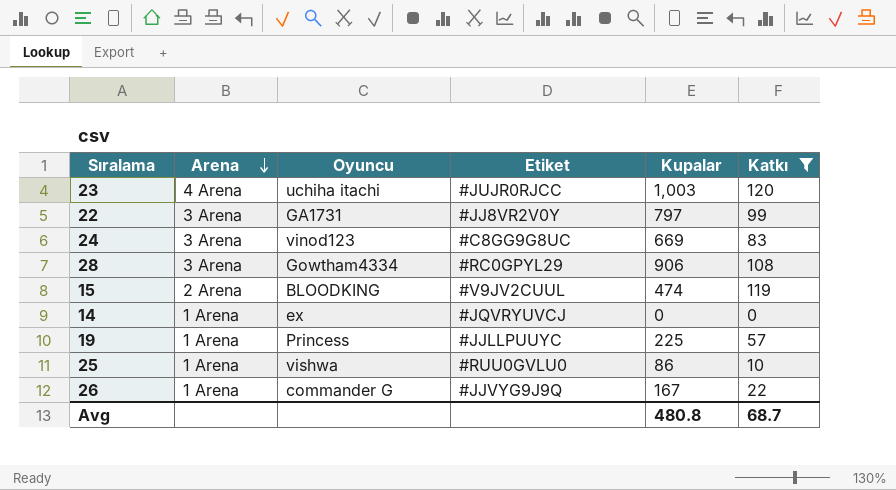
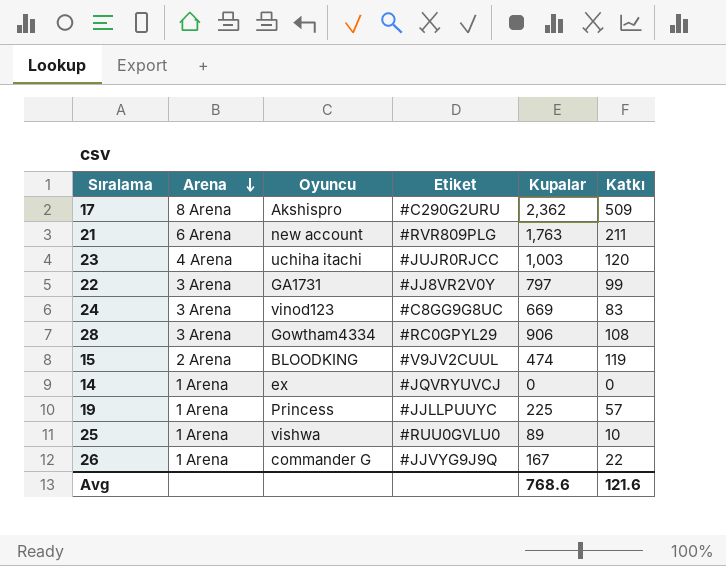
filter: Katkı <= 120 -> none
25 | Kupalar: 86 -> 89
Avg | Kupalar: 480.8 -> 768.6
Avg | Katkı: 68.7 -> 121.6

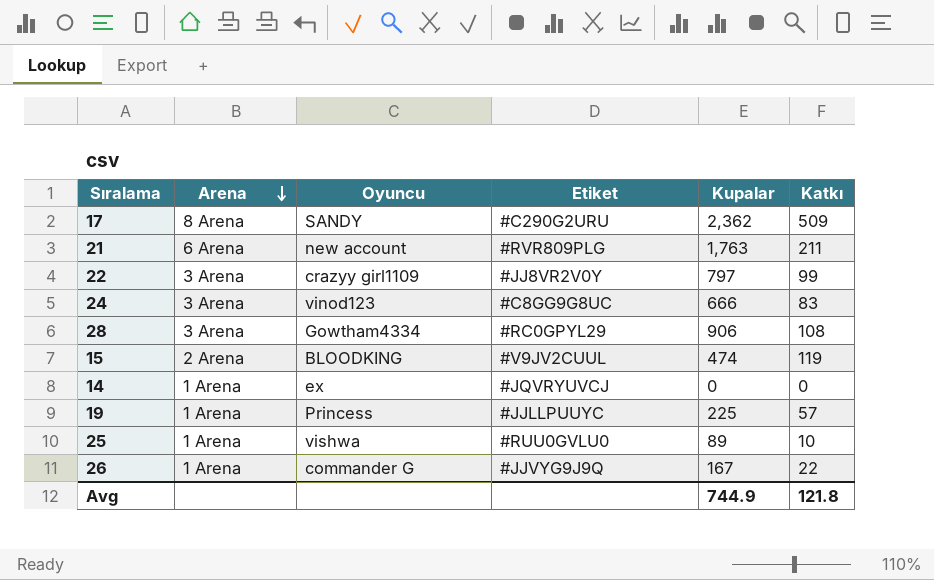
row 23: 4 Arena | uchiha itachi | #JUJR0RJCC | 1,003 | 120 -> none
17 | Oyuncu: Akshispro -> SANDY
22 | Oyuncu: GA1731 -> crazyy girl1109
24 | Kupalar: 669 -> 666
Avg | Kupalar: 768.6 -> 744.9
Avg | Katkı: 121.6 -> 121.8

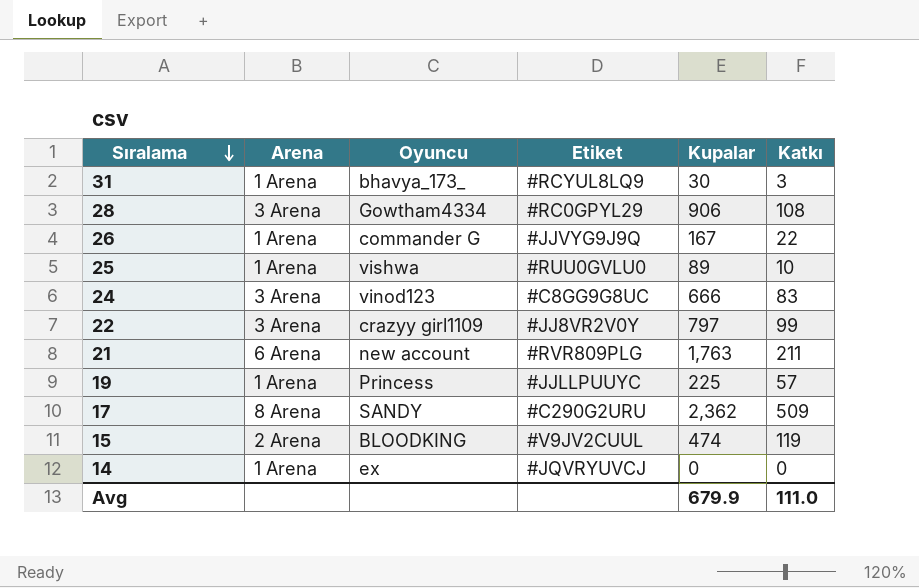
row order: Arena descending -> Sıralama descending
row 31: none -> 1 Arena | bhavya_173_ | #RCYUL8LQ9 | 30 | 3
Avg | Kupalar: 744.9 -> 679.9
Avg | Katkı: 121.8 -> 111.0

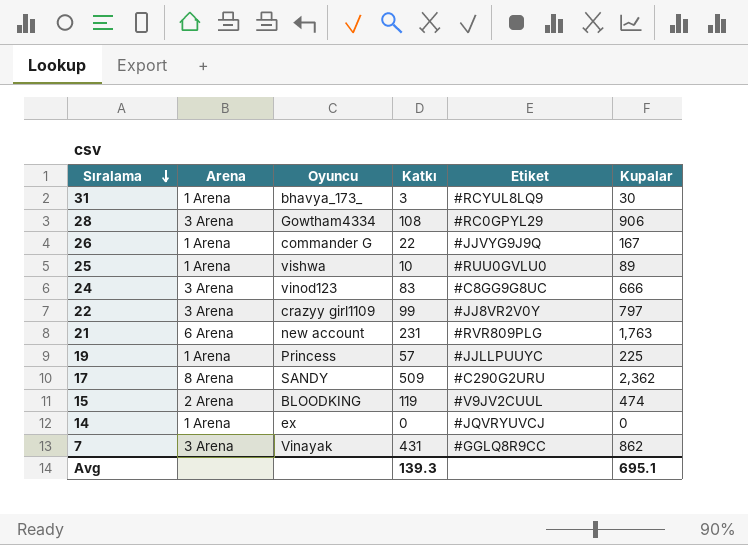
column Katkı | position: 6 -> 4
21 | Katkı: 211 -> 231
row 7: none -> 3 Arena | Vinayak | 431 | #GGLQ8R9CC | 862
Avg | Katkı: 111.0 -> 139.3
Avg | Kupalar: 679.9 -> 695.1

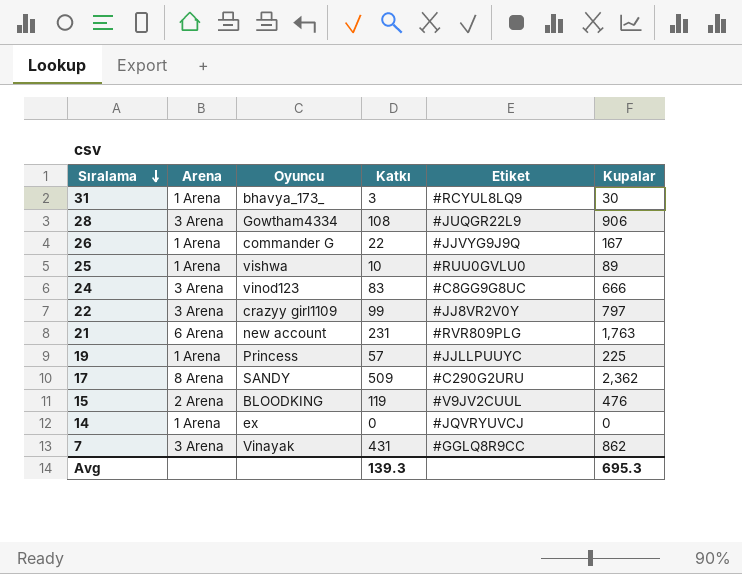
28 | Etiket: #RC0GPYL29 -> #JUQGR22L9
15 | Kupalar: 474 -> 476
Avg | Kupalar: 695.1 -> 695.3

